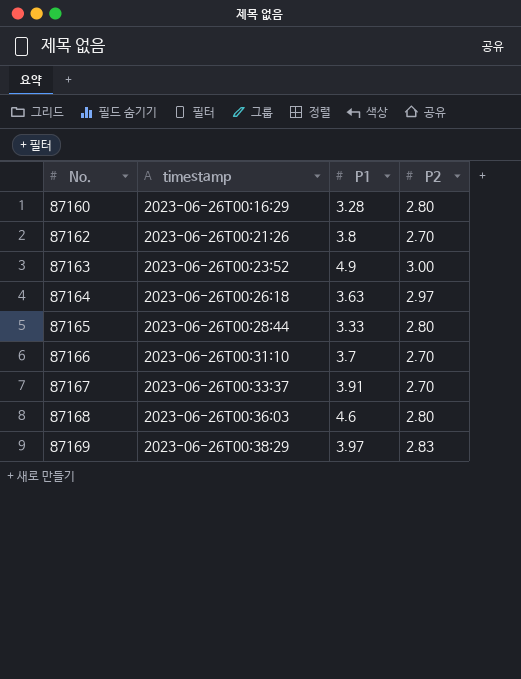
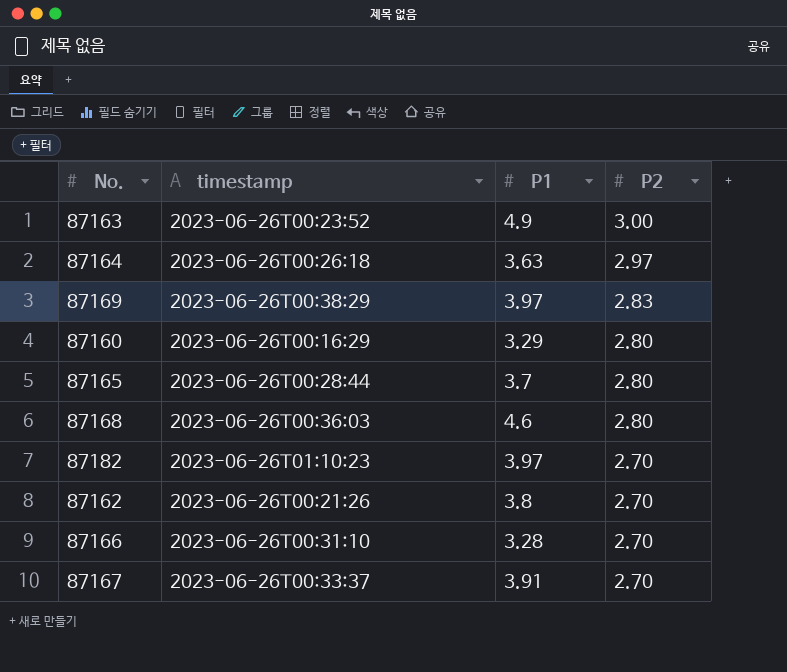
row order: No. ascending -> P2 descending
87160 | P1: 3.28 -> 3.29
87165 | P1: 3.33 -> 3.7
row 87182: none -> 2023-06-26T01:10:23 | 3.97 | 2.70
87166 | P1: 3.7 -> 3.28

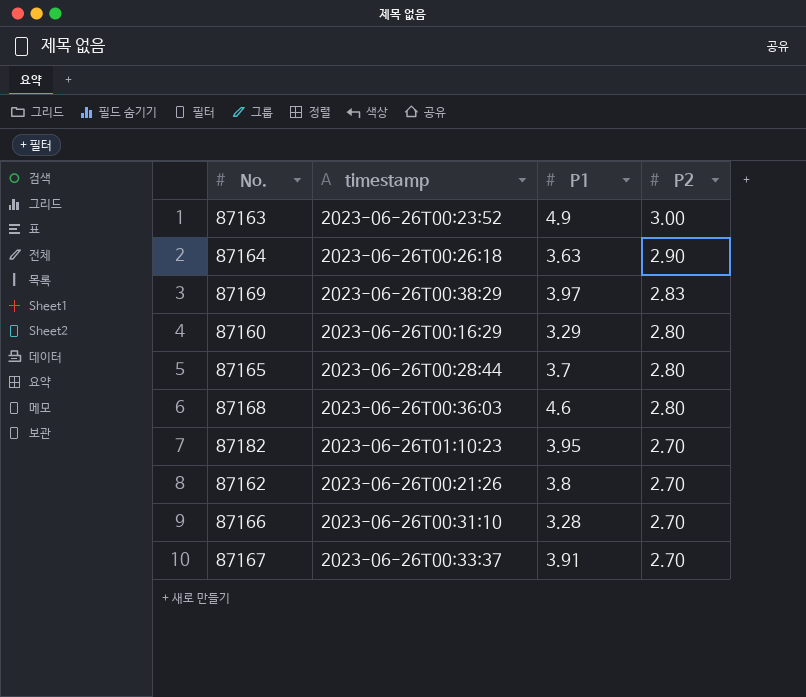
87164 | P2: 2.97 -> 2.90
87182 | P1: 3.97 -> 3.95

